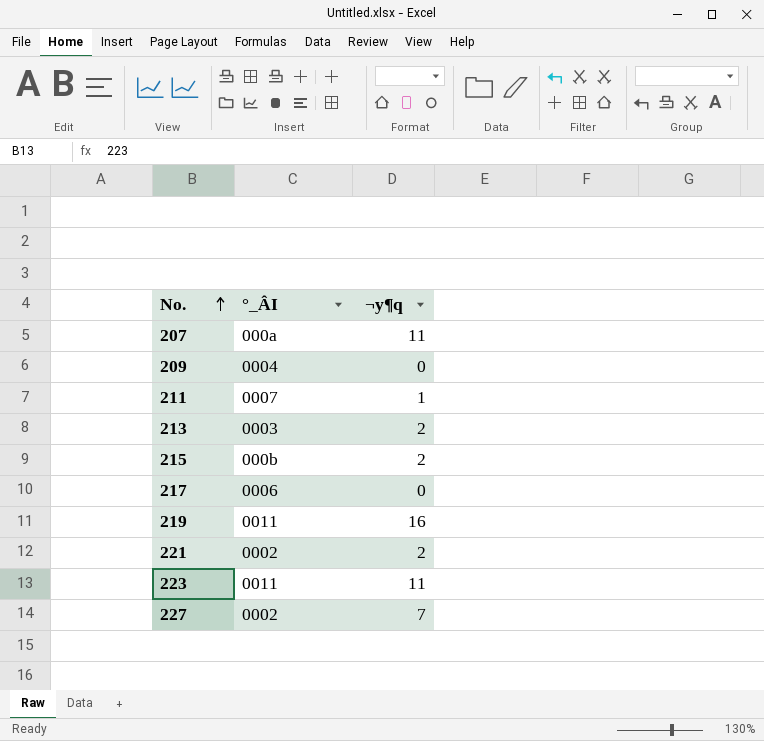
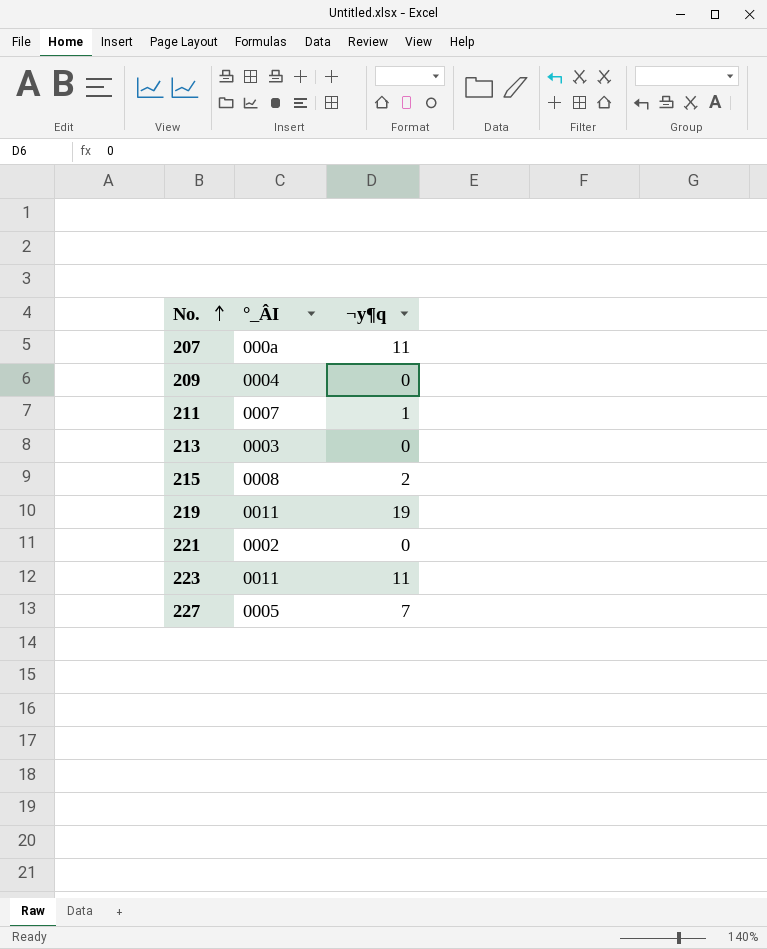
row 217: 0006 | 0 -> none
213 | ¬y¶q: 2 -> 0
215 | °_ÂI: 000b -> 0008
219 | ¬y¶q: 16 -> 19
221 | ¬y¶q: 2 -> 0
227 | °_ÂI: 0002 -> 0005

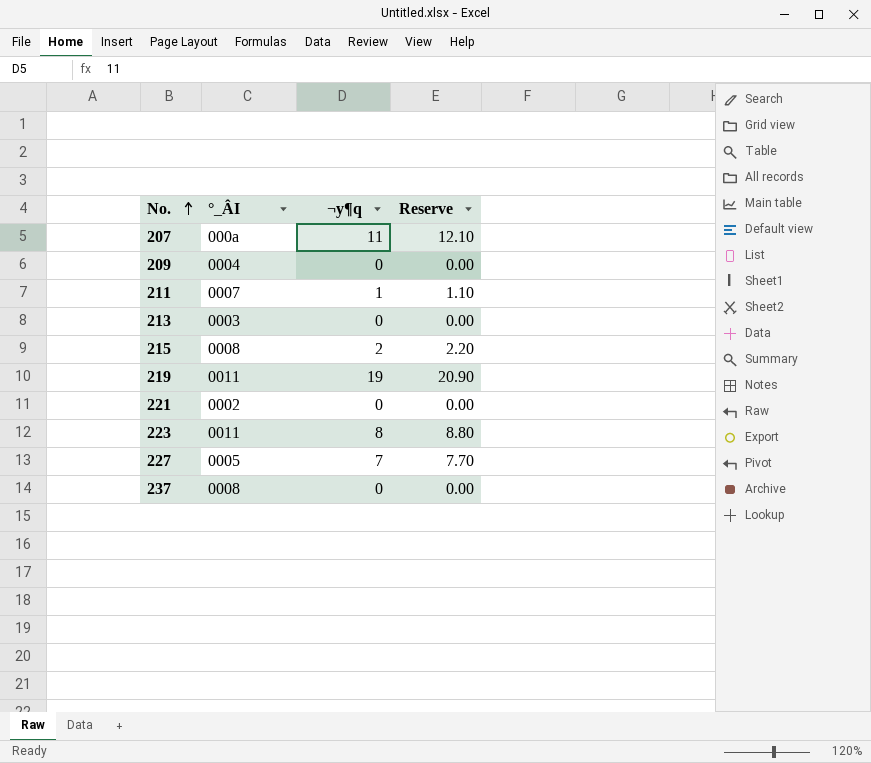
column Reserve | formula: none -> [¬y¶q] * 1.1
223 | ¬y¶q: 11 -> 8
row 237: none -> 0008 | 0 | 0.00

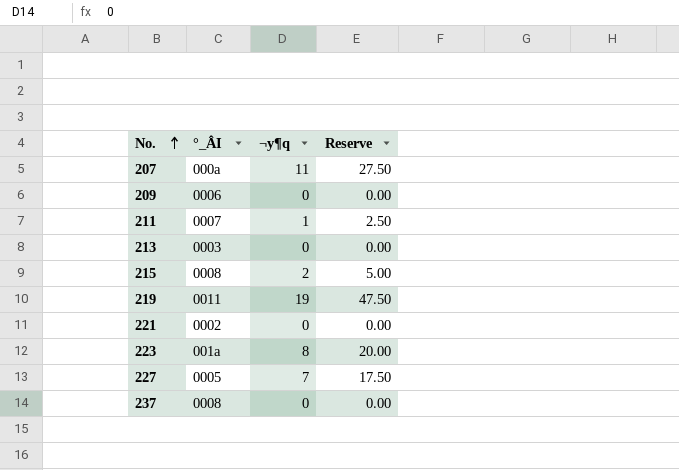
column Reserve | formula: [¬y¶q] * 1.1 -> [¬y¶q] * 2.5
209 | °_ÂI: 0004 -> 0006
223 | °_ÂI: 0011 -> 001a

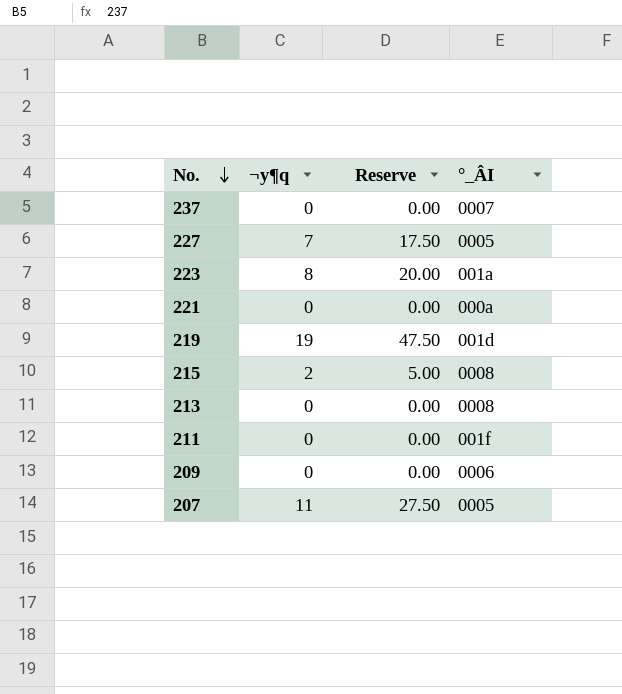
row order: No. ascending -> No. descending
column °_ÂI | position: 2 -> 4
237 | °_ÂI: 0008 -> 0007
221 | °_ÂI: 0002 -> 000a
219 | °_ÂI: 0011 -> 001d
213 | °_ÂI: 0003 -> 0008
211 | ¬y¶q: 1 -> 0
211 | Reserve: 2.50 -> 0.00
211 | °_ÂI: 0007 -> 001f
207 | °_ÂI: 000a -> 0005

